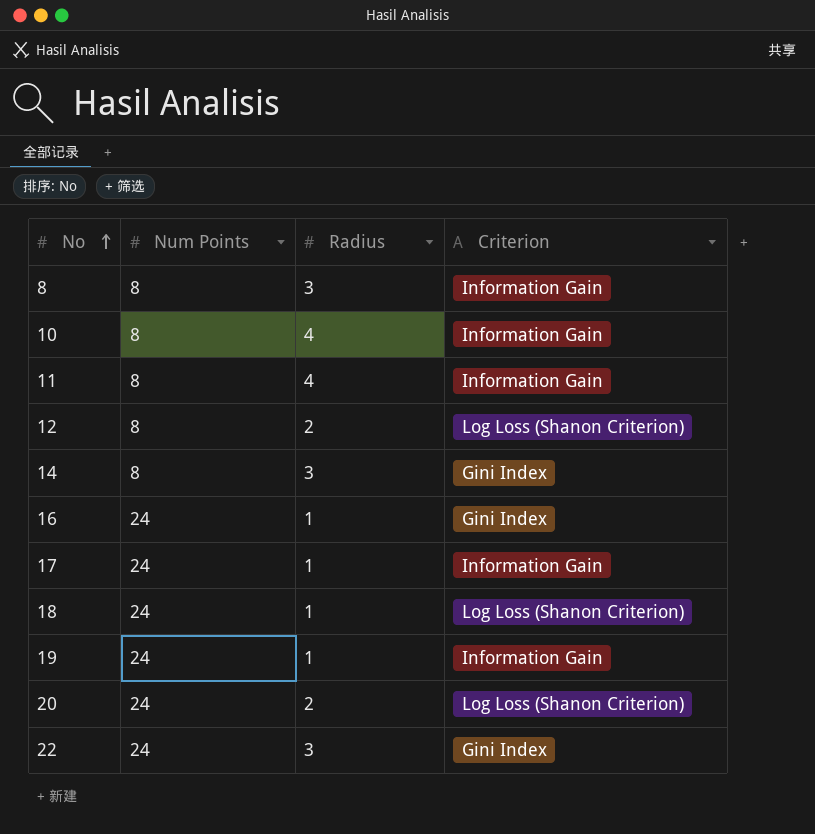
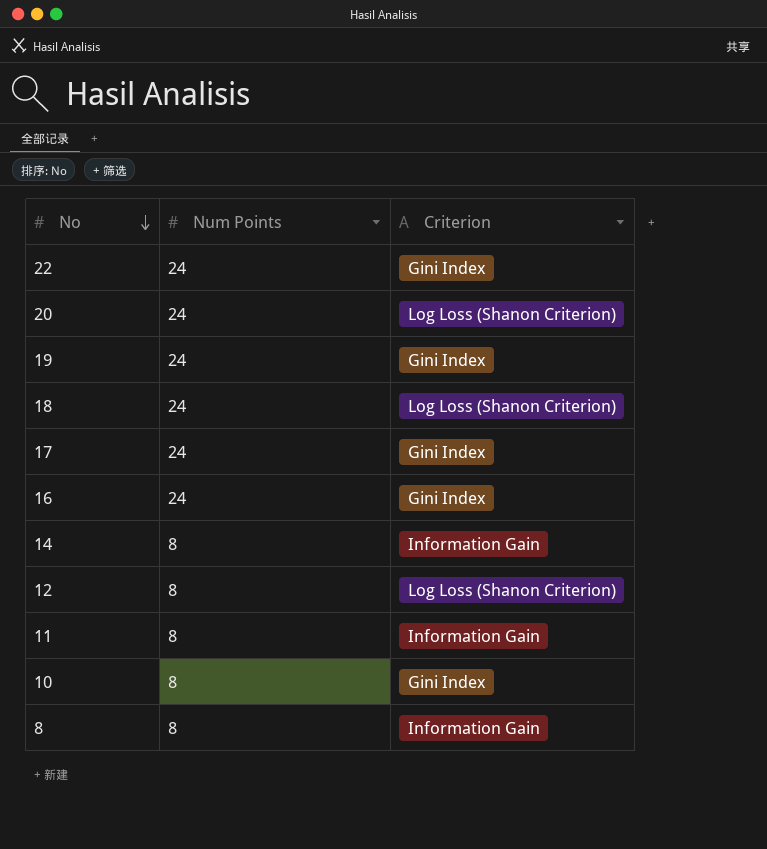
row order: No ascending -> No descending
column Radius | position: 3 -> none
19 | Criterion: Information Gain -> Gini Index
17 | Criterion: Information Gain -> Gini Index
14 | Criterion: Gini Index -> Information Gain
10 | Criterion: Information Gain -> Gini Index

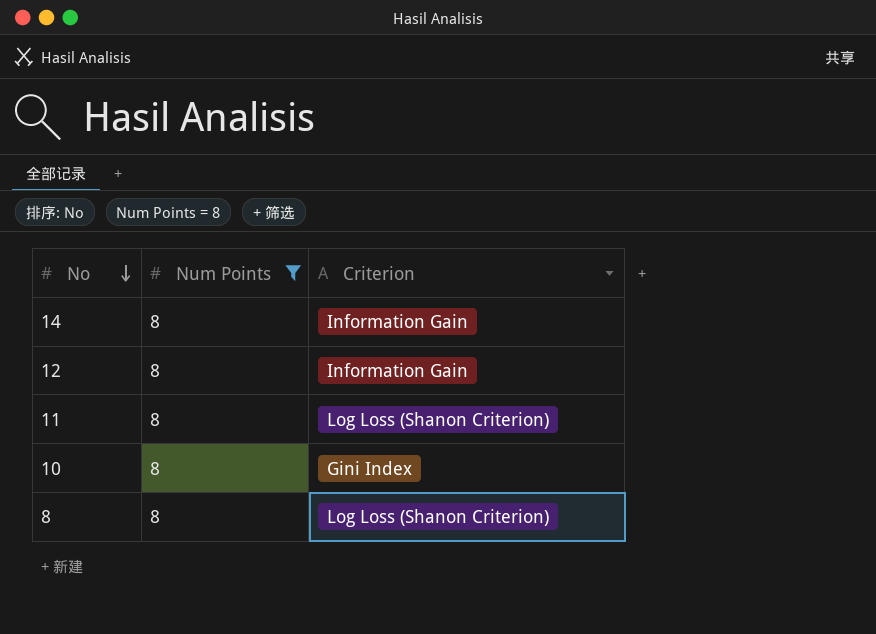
filter: none -> Num Points = 8
12 | Criterion: Log Loss (Shanon Criterion) -> Information Gain
11 | Criterion: Information Gain -> Log Loss (Shanon Criterion)
8 | Criterion: Information Gain -> Log Loss (Shanon Criterion)

